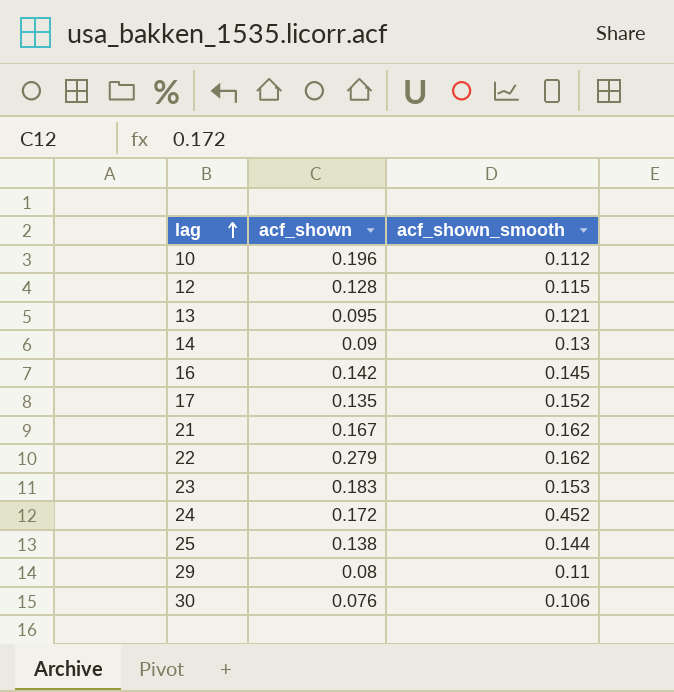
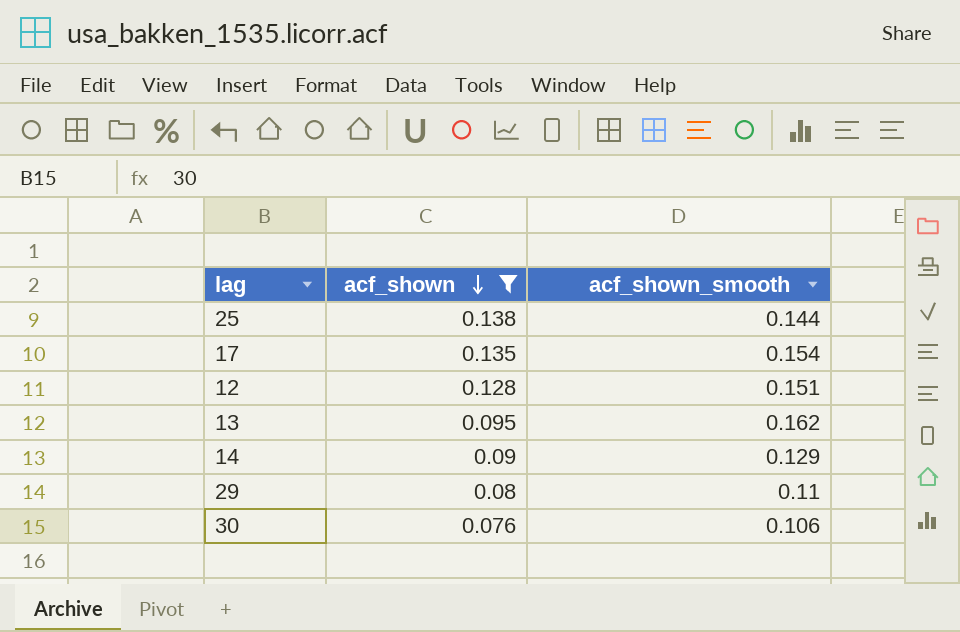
filter: none -> acf_shown <= 0.138
row order: lag ascending -> acf_shown descending
17 | acf_shown_smooth: 0.152 -> 0.154
12 | acf_shown_smooth: 0.115 -> 0.151
13 | acf_shown_smooth: 0.121 -> 0.162
14 | acf_shown_smooth: 0.13 -> 0.129

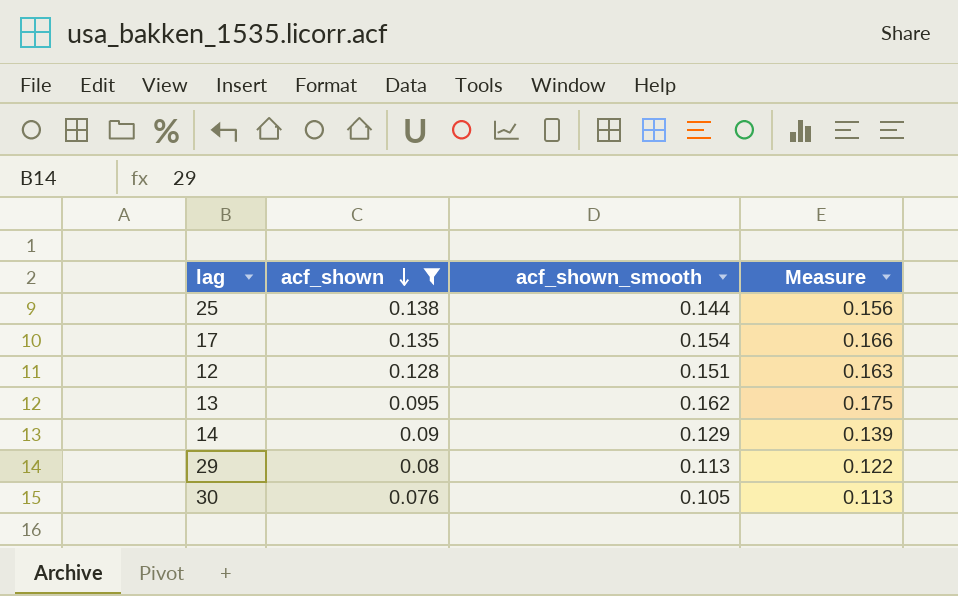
column Measure | formula: none -> [acf_shown_smooth] * 1.08
29 | acf_shown_smooth: 0.11 -> 0.113
30 | acf_shown_smooth: 0.106 -> 0.105

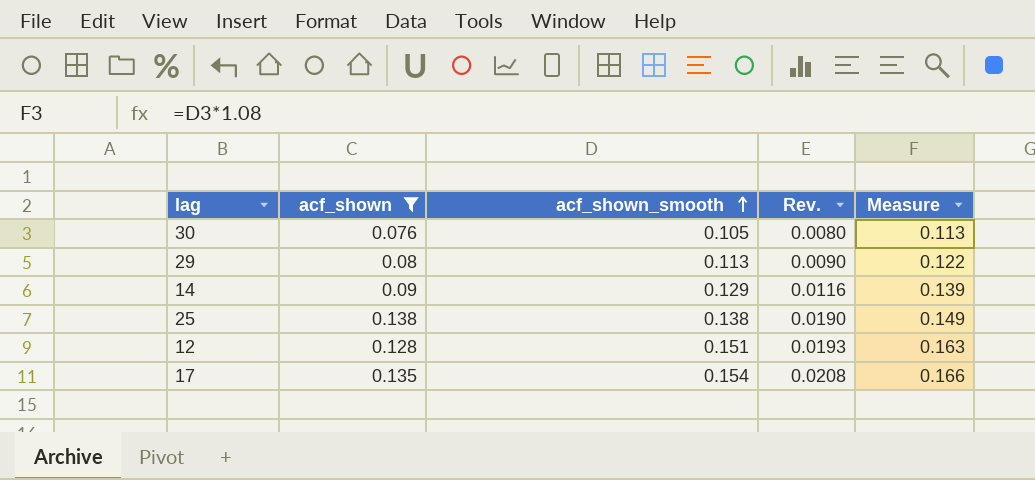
row order: acf_shown descending -> acf_shown_smooth ascending
column Rev. | formula: none -> [acf_shown] * [acf_shown_smooth]
row 13: 0.095 | 0.162 | 0.175 -> none
25 | acf_shown_smooth: 0.144 -> 0.138
25 | Measure: 0.156 -> 0.149

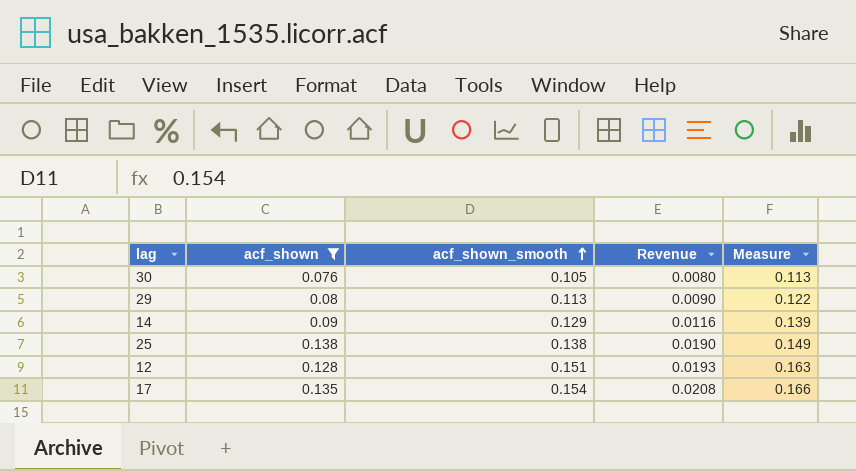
column name: Rev. -> Revenue

